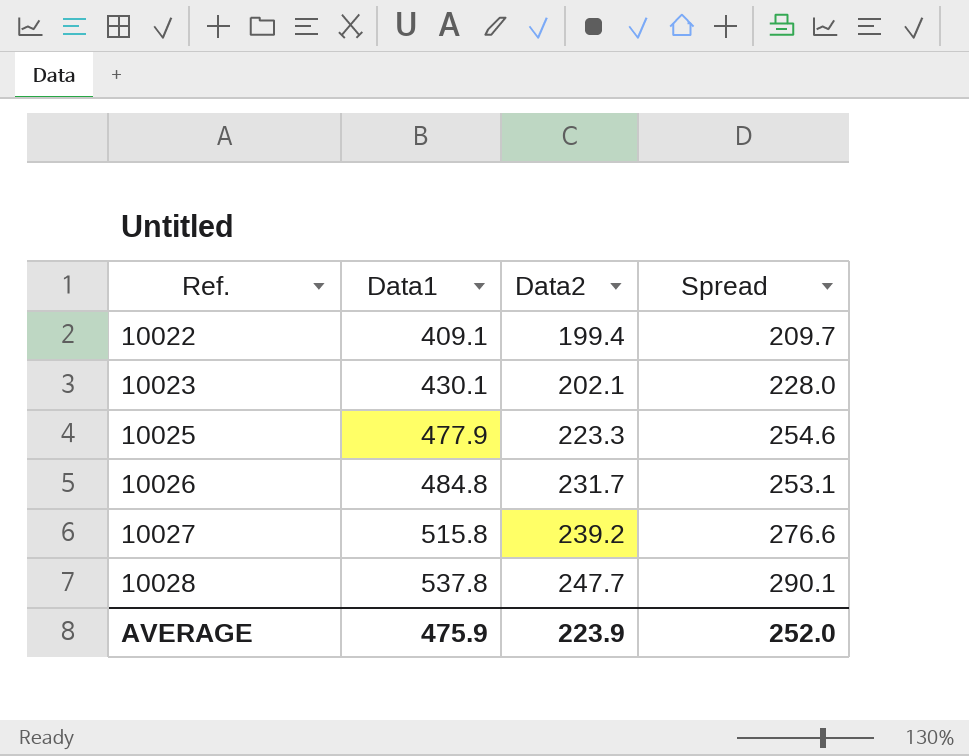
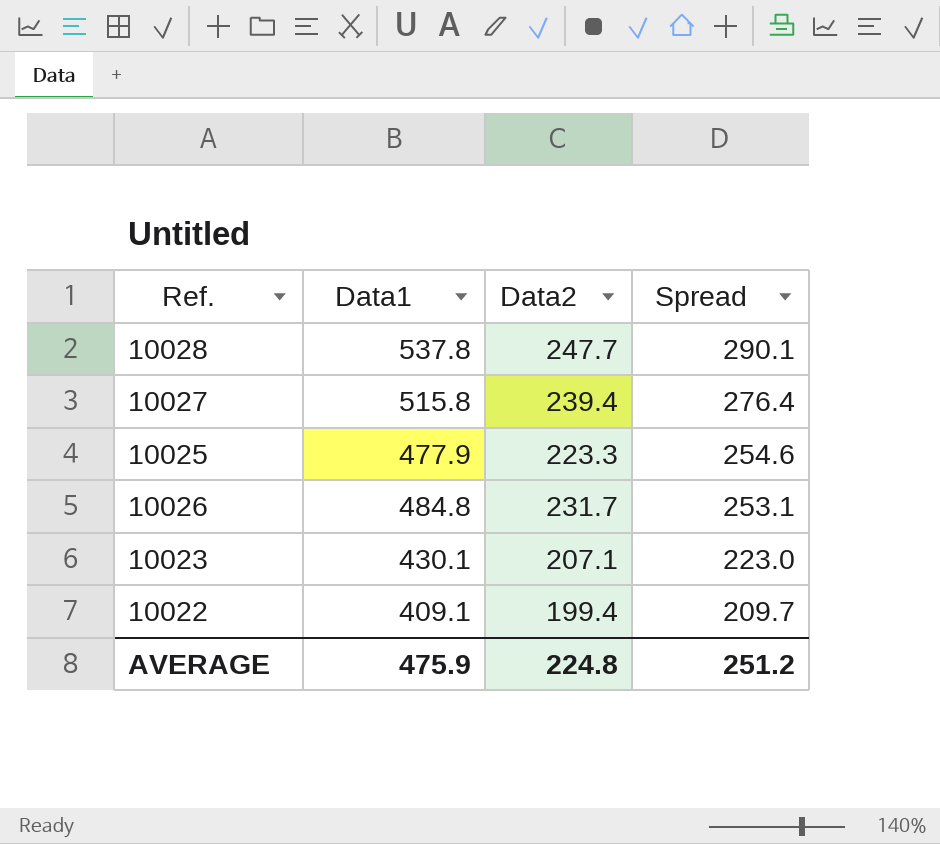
row order: Ref. ascending -> Spread descending
10027 | Data2: 239.2 -> 239.4
10027 | Spread: 276.6 -> 276.4
10023 | Data2: 202.1 -> 207.1
10023 | Spread: 228.0 -> 223.0
AVERAGE | Data2: 223.9 -> 224.8
AVERAGE | Spread: 252.0 -> 251.2

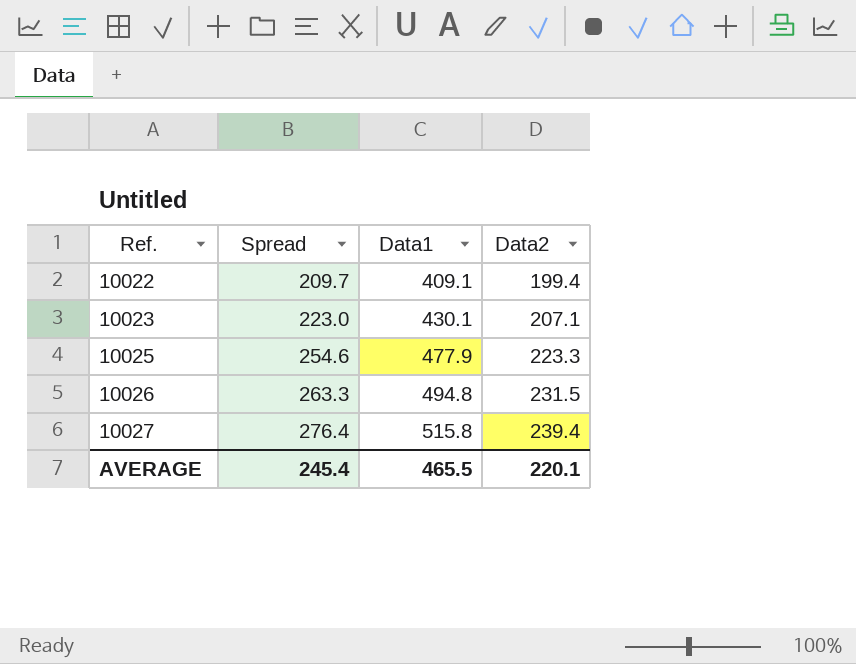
row order: Spread descending -> Ref. ascending
column Spread | position: 4 -> 2
row 10028: 537.8 | 247.7 | 290.1 -> none
10026 | Spread: 253.1 -> 263.3
10026 | Data1: 484.8 -> 494.8
10026 | Data2: 231.7 -> 231.5
AVERAGE | Spread: 251.2 -> 245.4
AVERAGE | Data1: 475.9 -> 465.5
AVERAGE | Data2: 224.8 -> 220.1

